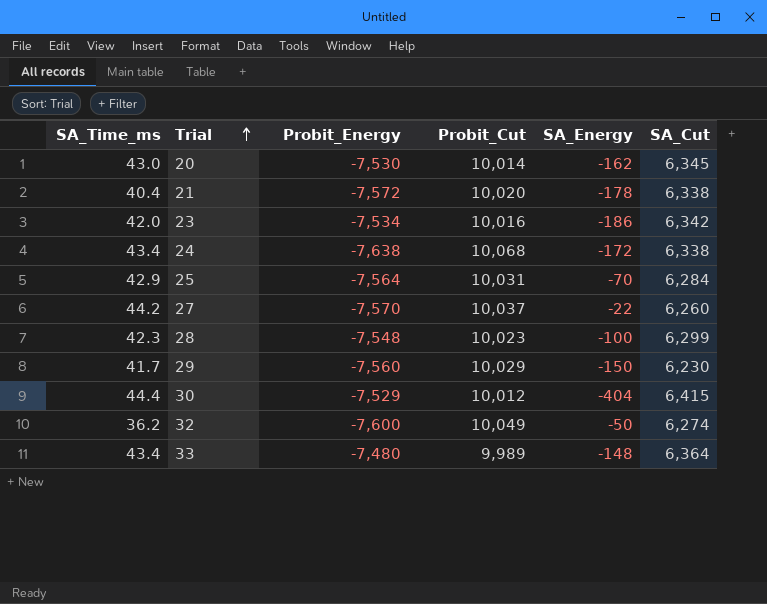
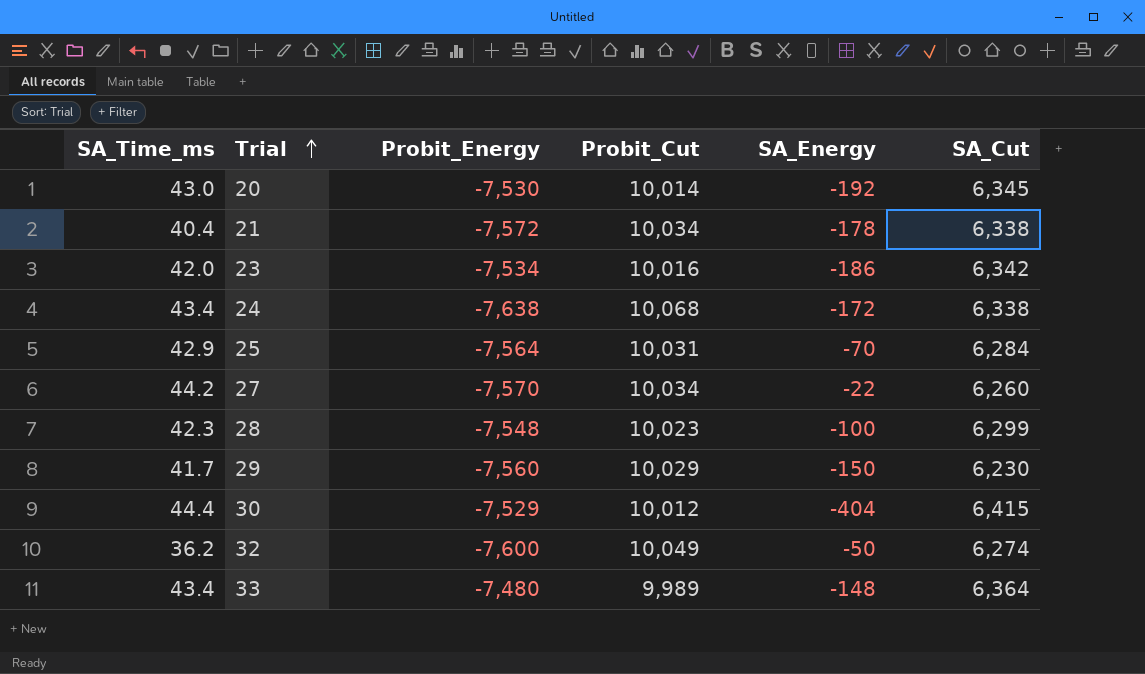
20 | SA_Energy: -162 -> -192
21 | Probit_Cut: 10,020 -> 10,034
27 | Probit_Cut: 10,037 -> 10,034

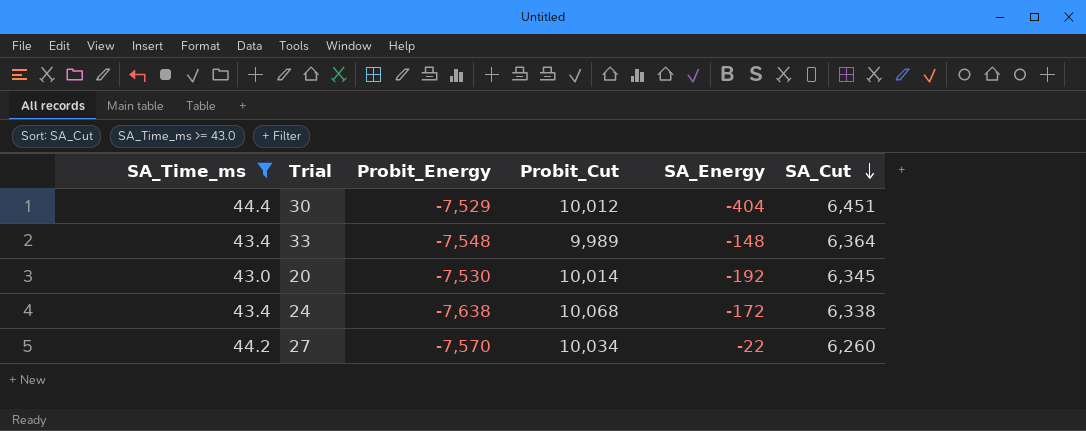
filter: none -> SA_Time_ms >= 43.0
row order: Trial ascending -> SA_Cut descending
30 | SA_Cut: 6,415 -> 6,451
33 | Probit_Energy: -7,480 -> -7,548

